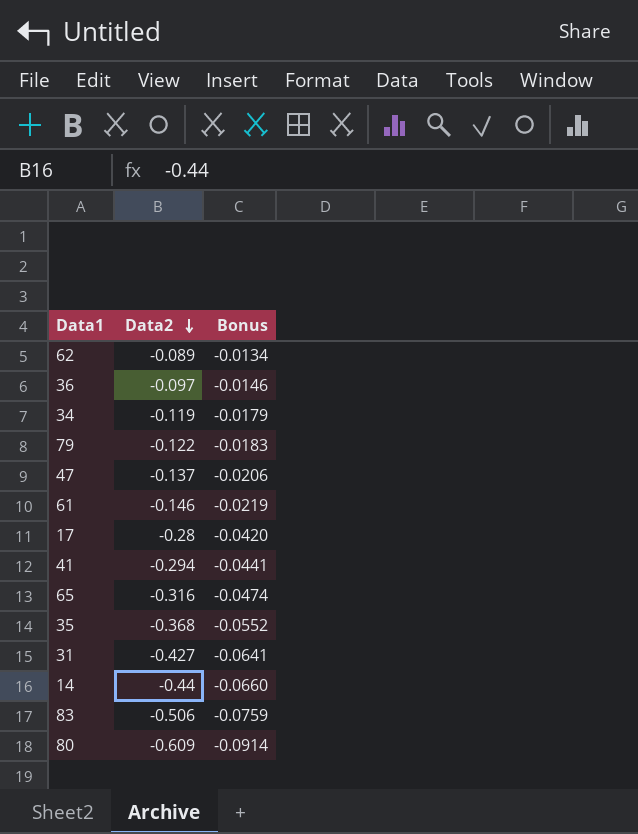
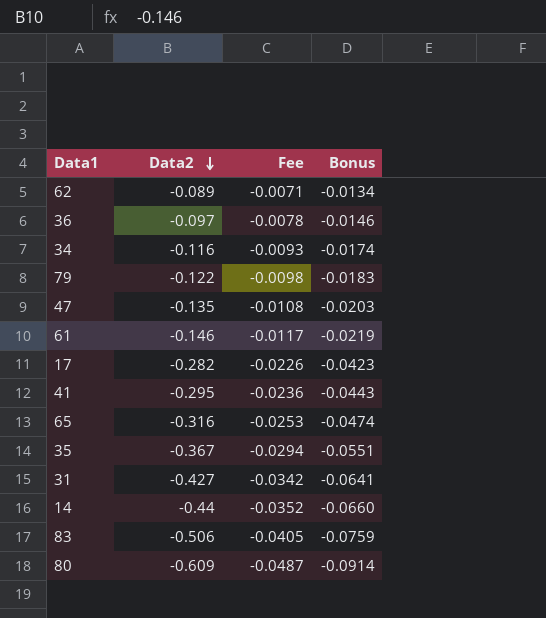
column Fee | formula: none -> [Data2] * 0.08
34 | Data2: -0.119 -> -0.116
34 | Bonus: -0.0179 -> -0.0174
47 | Data2: -0.137 -> -0.135
47 | Bonus: -0.0206 -> -0.0203
17 | Data2: -0.28 -> -0.282
17 | Bonus: -0.0420 -> -0.0423
41 | Data2: -0.294 -> -0.295
41 | Bonus: -0.0441 -> -0.0443
35 | Data2: -0.368 -> -0.367
35 | Bonus: -0.0552 -> -0.0551

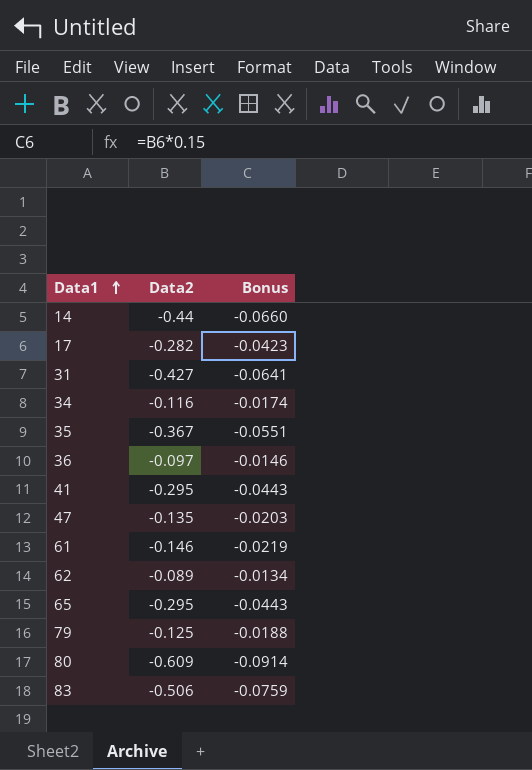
row order: Data2 descending -> Data1 ascending
column Fee | formula: [Data2] * 0.08 -> none
65 | Data2: -0.316 -> -0.295
65 | Bonus: -0.0474 -> -0.0443
79 | Data2: -0.122 -> -0.125
79 | Bonus: -0.0183 -> -0.0188

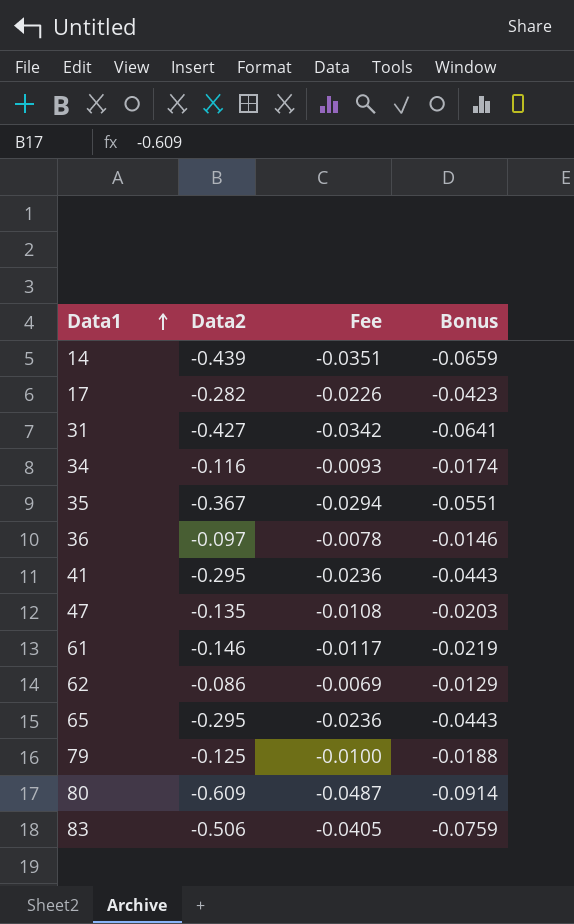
column Fee | formula: none -> [Data2] * 0.08
14 | Data2: -0.44 -> -0.439
14 | Bonus: -0.0660 -> -0.0659
62 | Data2: -0.089 -> -0.086
62 | Bonus: -0.0134 -> -0.0129

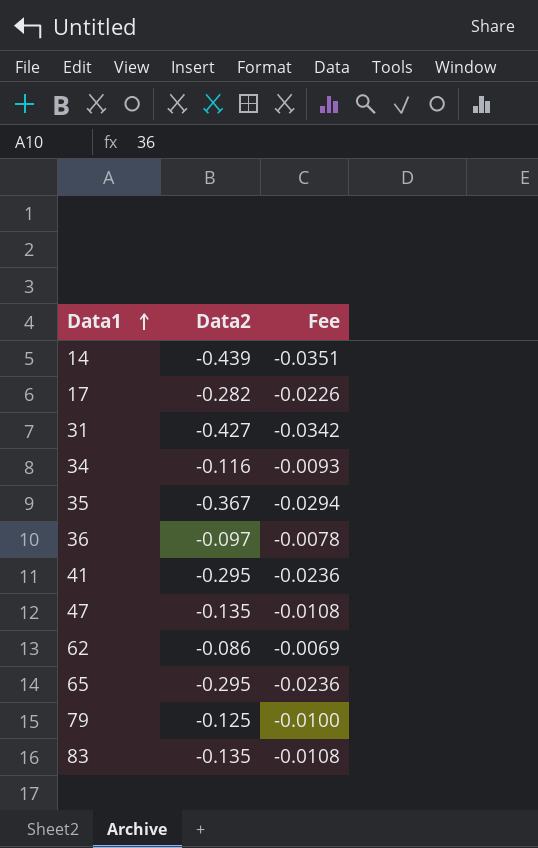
column Bonus | formula: [Data2] * 0.15 -> none
row 61: -0.146 | -0.0117 | -0.0219 -> none
row 80: -0.609 | -0.0487 | -0.0914 -> none
83 | Data2: -0.506 -> -0.135
83 | Fee: -0.0405 -> -0.0108

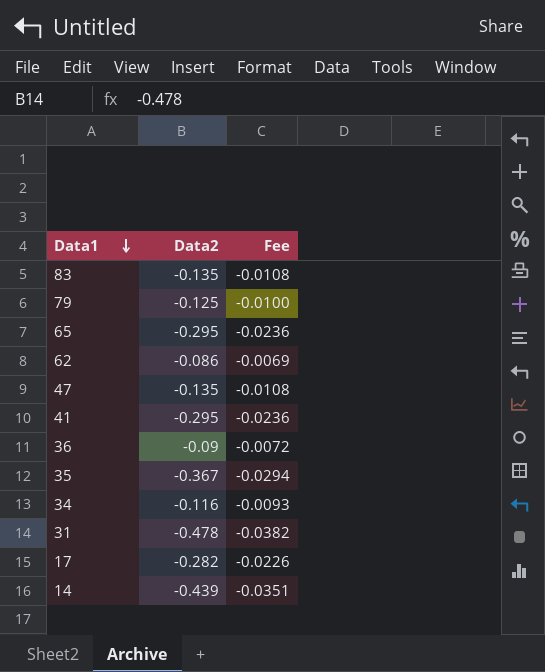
row order: Data1 ascending -> Data1 descending
36 | Data2: -0.097 -> -0.09
36 | Fee: -0.0078 -> -0.0072
31 | Data2: -0.427 -> -0.478
31 | Fee: -0.0342 -> -0.0382

